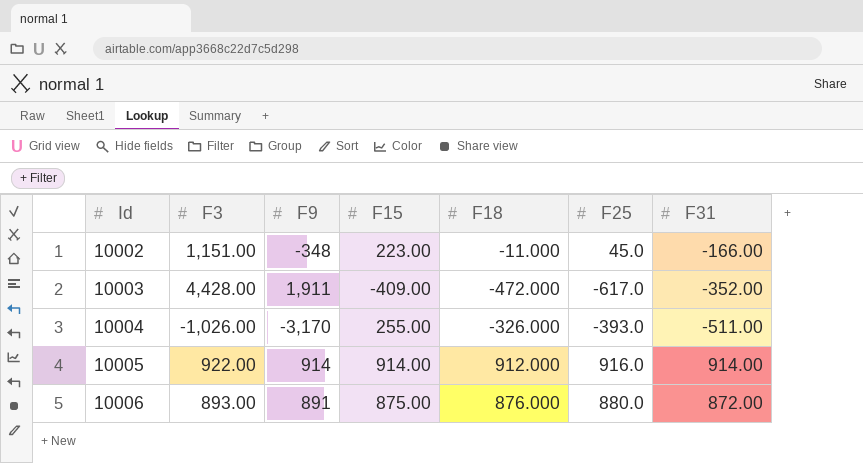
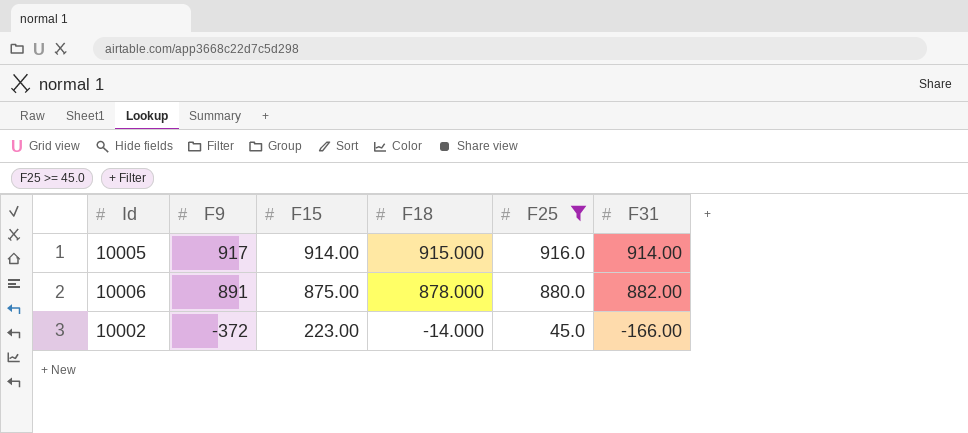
filter: none -> F25 >= 45.0
row order: Id ascending -> F9 descending
column F3 | position: 2 -> none
10005 | F9: 914 -> 917
10005 | F18: 912.000 -> 915.000
10006 | F18: 876.000 -> 878.000
10006 | F31: 872.00 -> 882.00
10002 | F9: -348 -> -372
10002 | F18: -11.000 -> -14.000

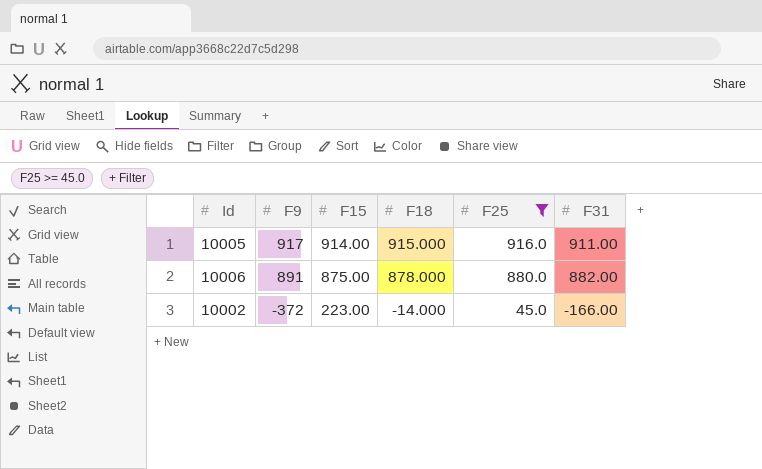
10005 | F31: 914.00 -> 911.00

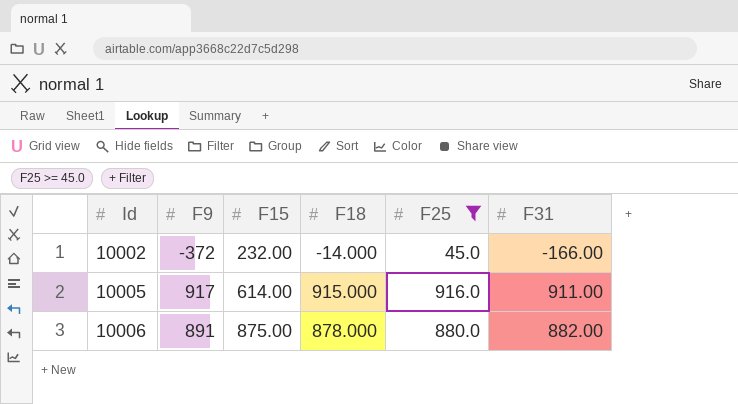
row order: F9 descending -> Id ascending
10002 | F15: 223.00 -> 232.00
10005 | F15: 914.00 -> 614.00

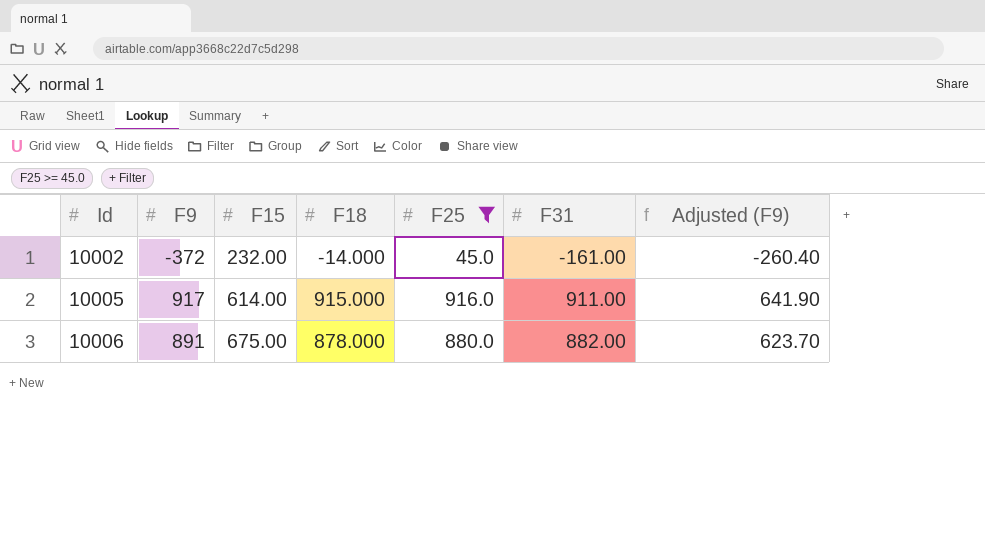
column Adjusted (F9) | formula: none -> [F9] * 0.7
10002 | F31: -166.00 -> -161.00
10006 | F15: 875.00 -> 675.00

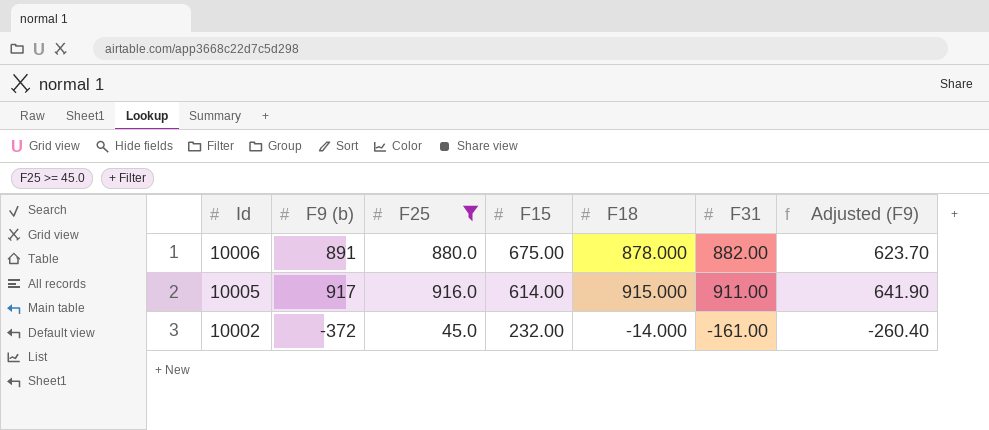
row order: Id ascending -> Id descending
column name: F9 -> F9 (b)
column F25 | position: 5 -> 3

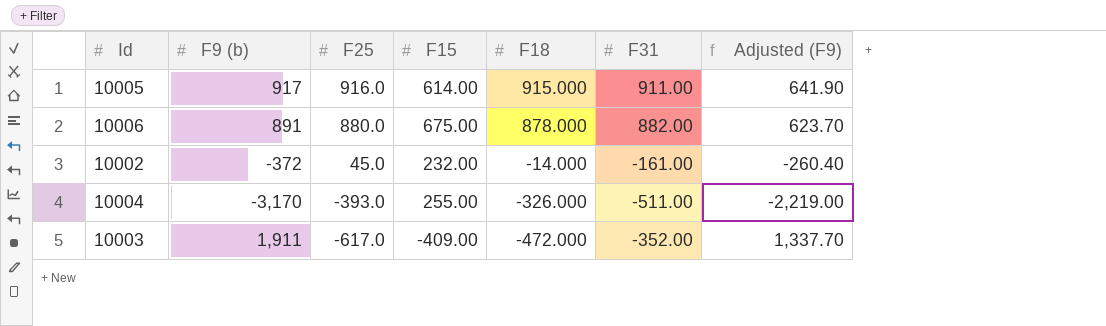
filter: F25 >= 45.0 -> none
row order: Id descending -> F25 descending

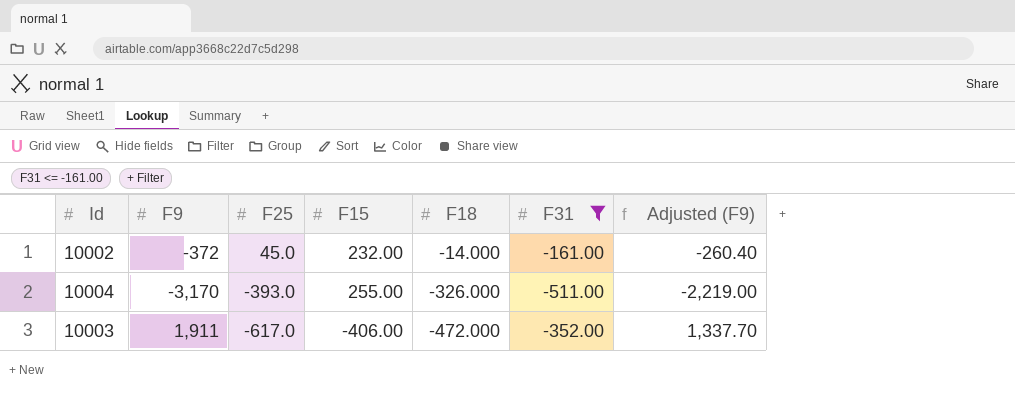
filter: none -> F31 <= -161.00
column name: F9 (b) -> F9
10003 | F15: -409.00 -> -406.00

